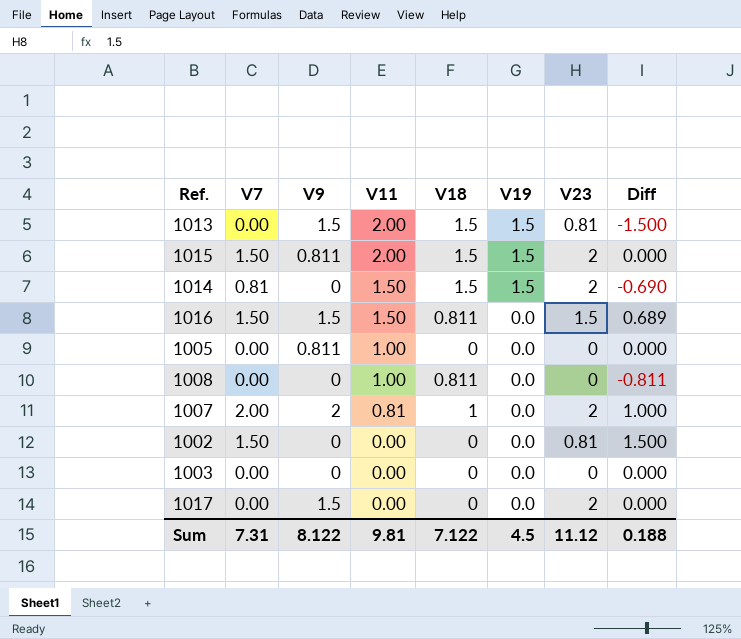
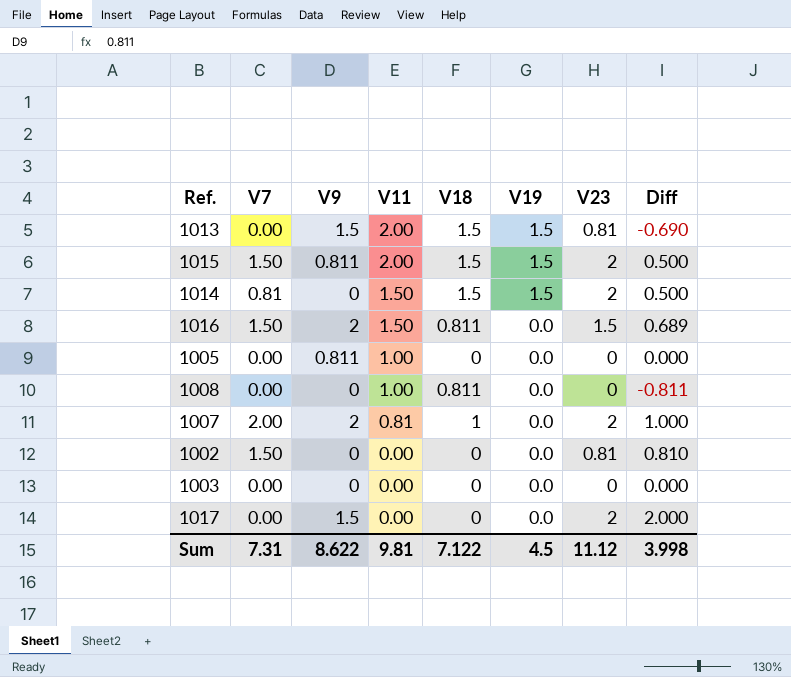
column Diff | formula: [V7] - [V18] -> [V23] - [V18]
1016 | V9: 1.5 -> 2
Sum | V9: 8.122 -> 8.622
Sum | Diff: 0.188 -> 3.998

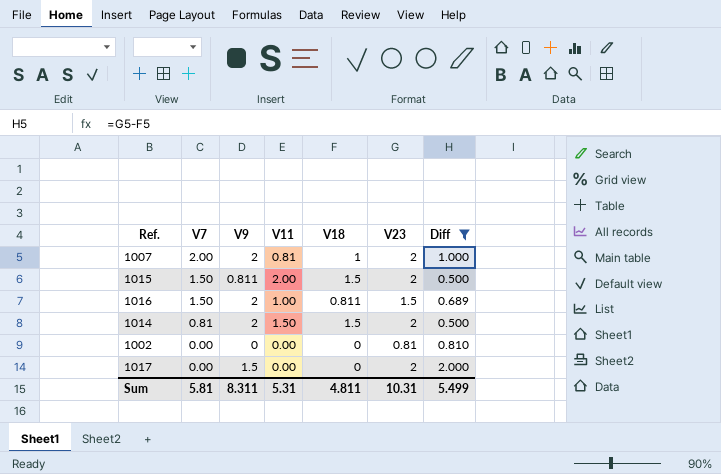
filter: none -> Diff >= 0.500
row order: V11 descending -> V7 descending
column V19 | position: 6 -> none
1016 | V11: 1.50 -> 1.00
1014 | V9: 0 -> 2
1002 | V7: 1.50 -> 0.00
Sum | V7: 7.31 -> 5.81
Sum | V9: 8.622 -> 8.311
Sum | V11: 9.81 -> 5.31
Sum | V18: 7.122 -> 4.811
Sum | V23: 11.12 -> 10.31
Sum | Diff: 3.998 -> 5.499

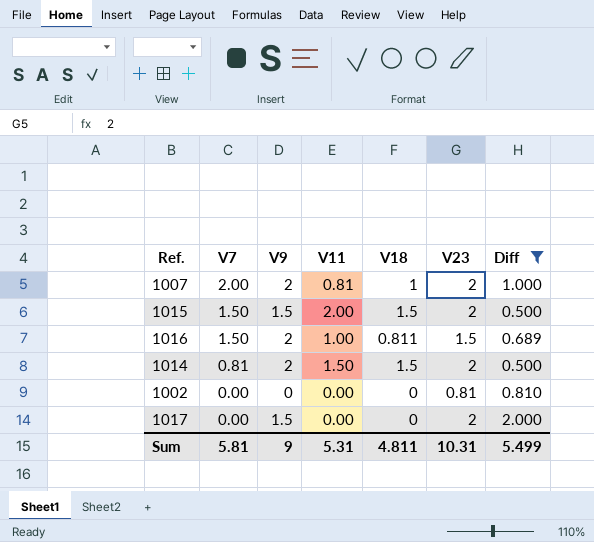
1015 | V9: 0.811 -> 1.5
Sum | V9: 8.311 -> 9

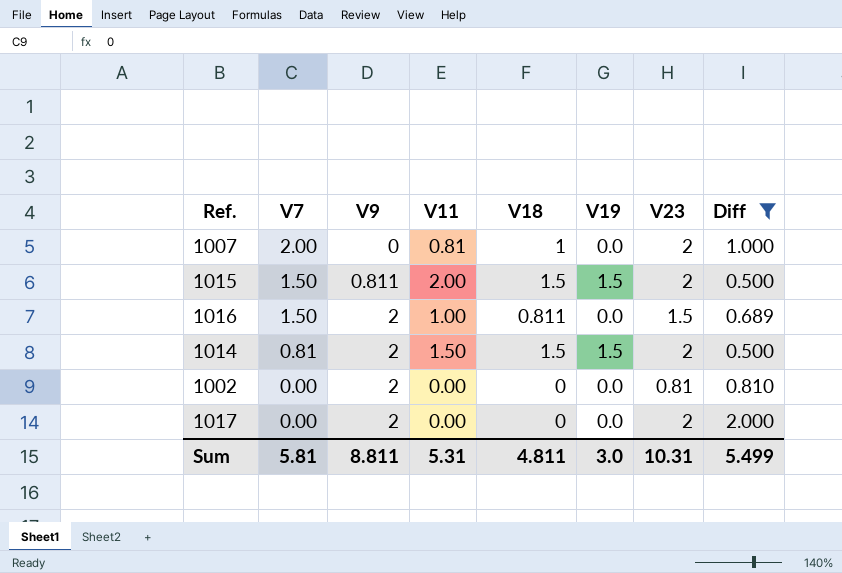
column V19 | position: none -> 6
1007 | V9: 2 -> 0
1015 | V9: 1.5 -> 0.811
1002 | V9: 0 -> 2
1017 | V9: 1.5 -> 2
Sum | V9: 9 -> 8.811

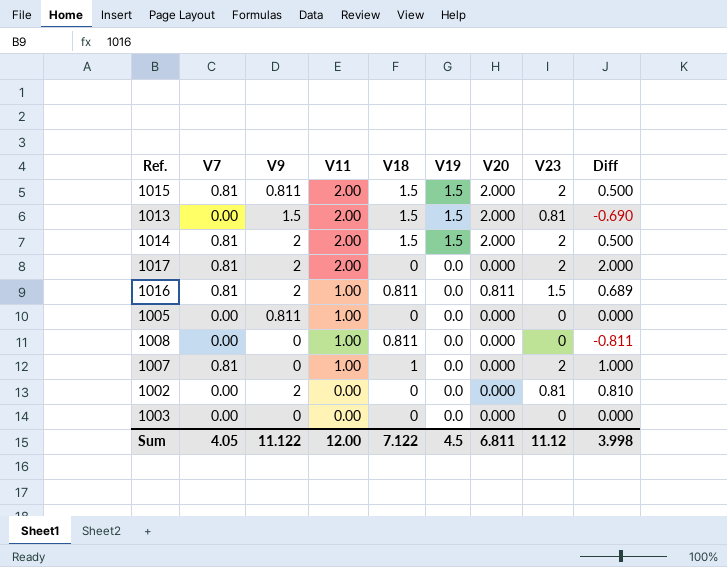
filter: Diff >= 0.500 -> none
row order: V7 descending -> V11 descending
column V20 | position: none -> 7
1015 | V7: 1.50 -> 0.81
1014 | V11: 1.50 -> 2.00
1017 | V7: 0.00 -> 0.81
1017 | V11: 0.00 -> 2.00
1016 | V7: 1.50 -> 0.81
1007 | V7: 2.00 -> 0.81
1007 | V11: 0.81 -> 1.00
Sum | V7: 5.81 -> 4.05
Sum | V9: 8.811 -> 11.122
Sum | V11: 5.31 -> 12.00
Sum | V18: 4.811 -> 7.122
Sum | V19: 3.0 -> 4.5
Sum | V23: 10.31 -> 11.12
Sum | Diff: 5.499 -> 3.998

